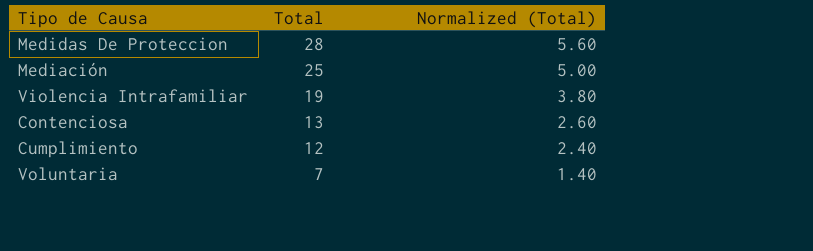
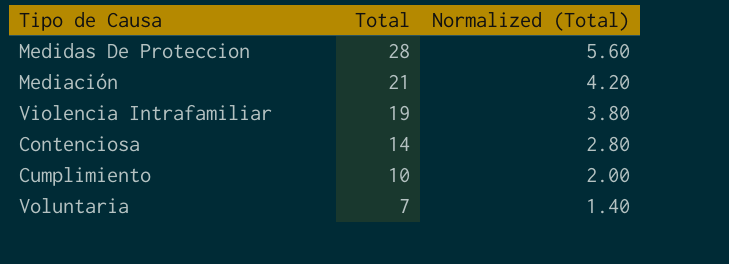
Mediación | Total: 25 -> 21
Mediación | Normalized (Total): 5.00 -> 4.20
Contenciosa | Total: 13 -> 14
Contenciosa | Normalized (Total): 2.60 -> 2.80
Cumplimiento | Total: 12 -> 10
Cumplimiento | Normalized (Total): 2.40 -> 2.00

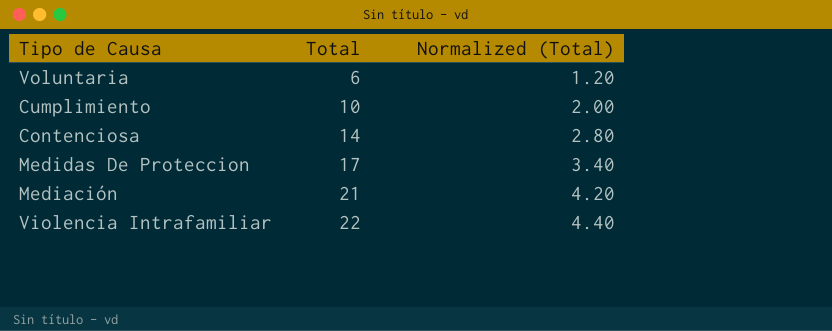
row order: Total descending -> Total ascending
Voluntaria | Total: 7 -> 6
Voluntaria | Normalized (Total): 1.40 -> 1.20
Medidas De Proteccion | Total: 28 -> 17
Medidas De Proteccion | Normalized (Total): 5.60 -> 3.40
Violencia Intrafamiliar | Total: 19 -> 22
Violencia Intrafamiliar | Normalized (Total): 3.80 -> 4.40

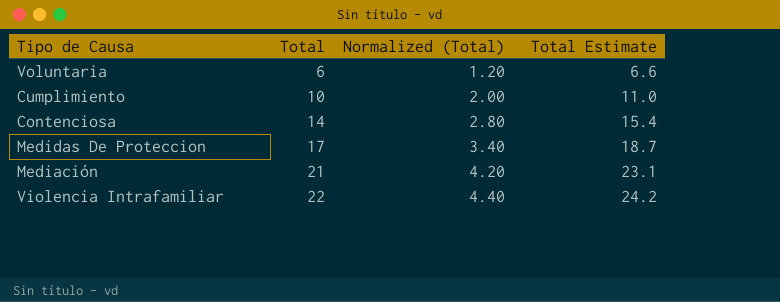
column Total Estimate | formula: none -> [Total] * 1.1

